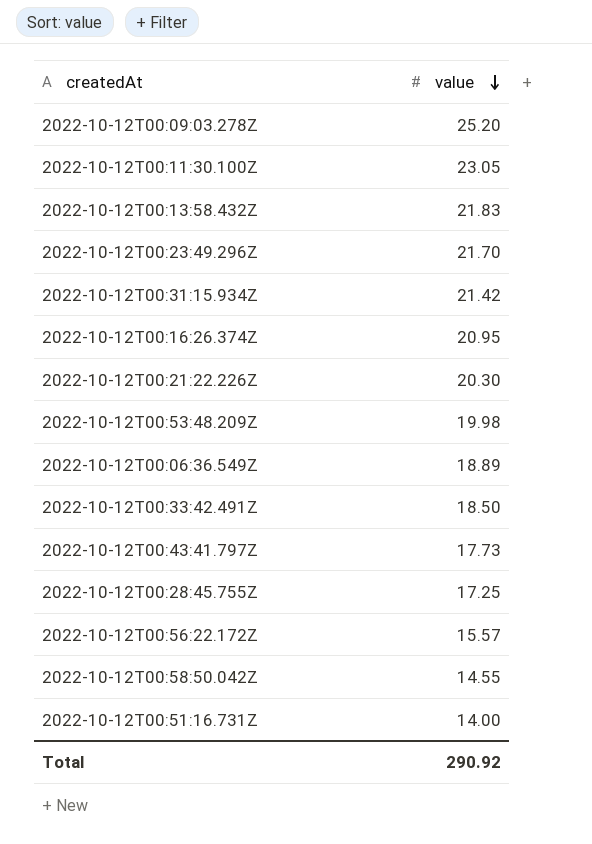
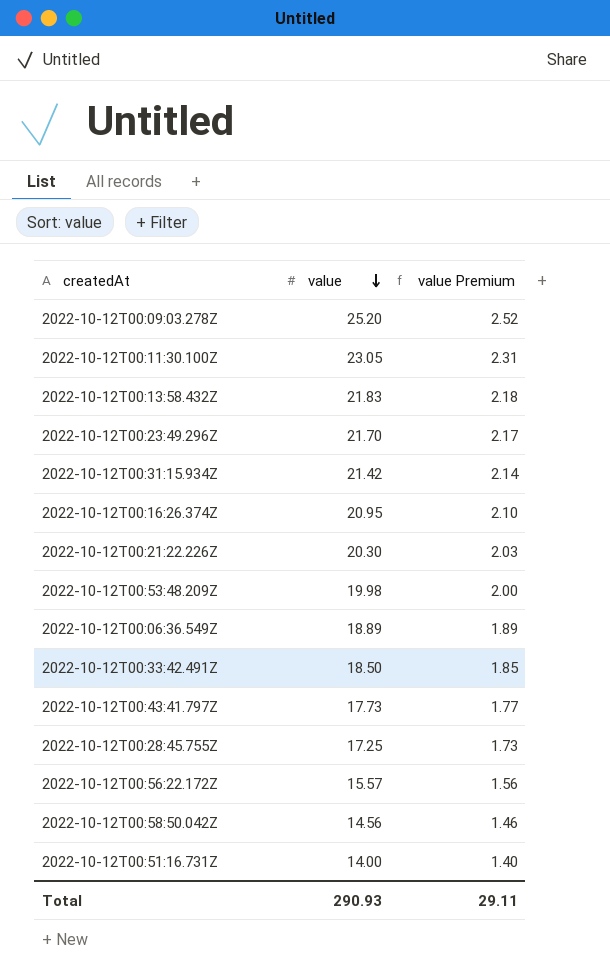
column value Premium | formula: none -> [value] * 0.1
2022-10-12T00:58:50.042Z | value: 14.55 -> 14.56
Total | value: 290.92 -> 290.93

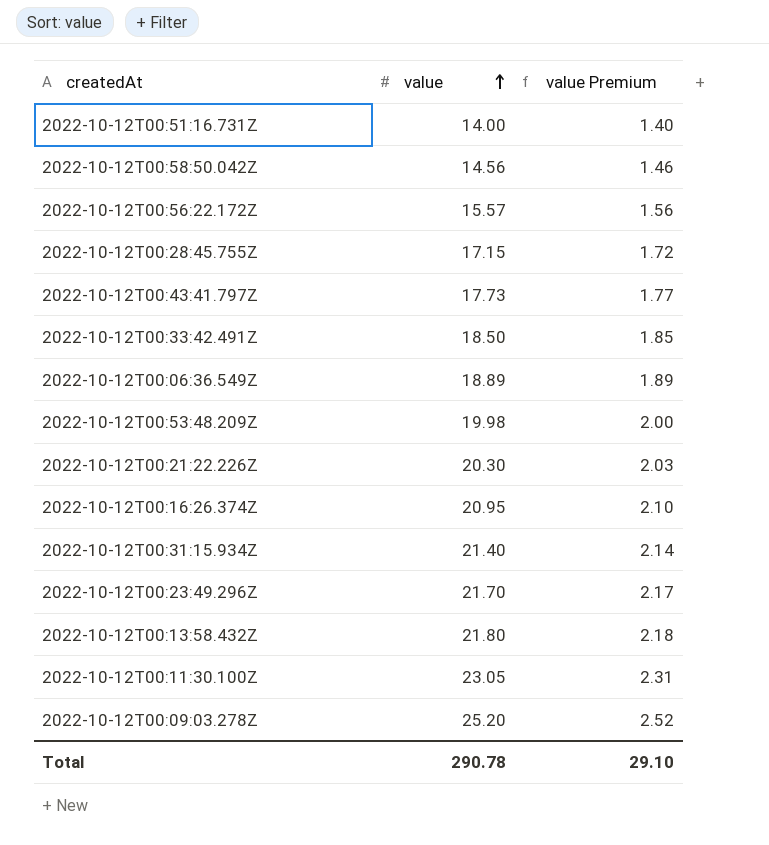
row order: value descending -> value ascending
2022-10-12T00:28:45.755Z | value: 17.25 -> 17.15
2022-10-12T00:28:45.755Z | value Premium: 1.73 -> 1.72
2022-10-12T00:31:15.934Z | value: 21.42 -> 21.40
2022-10-12T00:13:58.432Z | value: 21.83 -> 21.80
Total | value: 290.93 -> 290.78
Total | value Premium: 29.11 -> 29.10

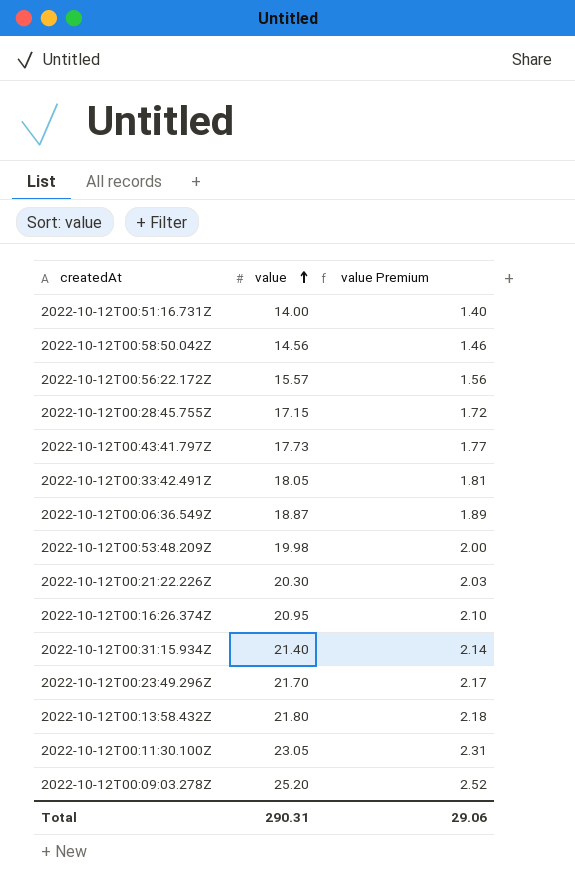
2022-10-12T00:33:42.491Z | value: 18.50 -> 18.05
2022-10-12T00:33:42.491Z | value Premium: 1.85 -> 1.81
2022-10-12T00:06:36.549Z | value: 18.89 -> 18.87
Total | value: 290.78 -> 290.31
Total | value Premium: 29.10 -> 29.06

